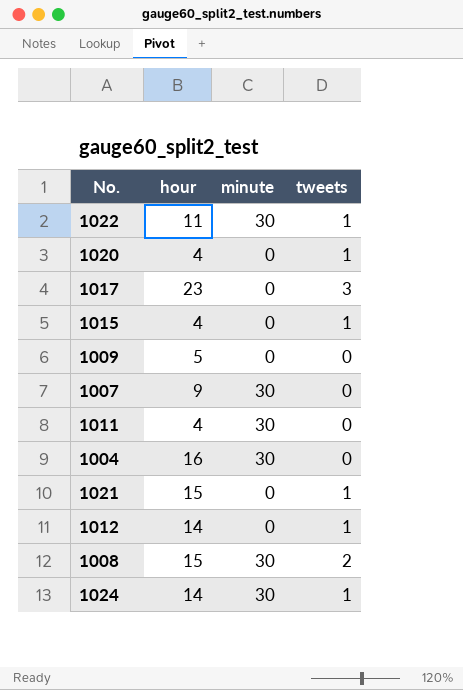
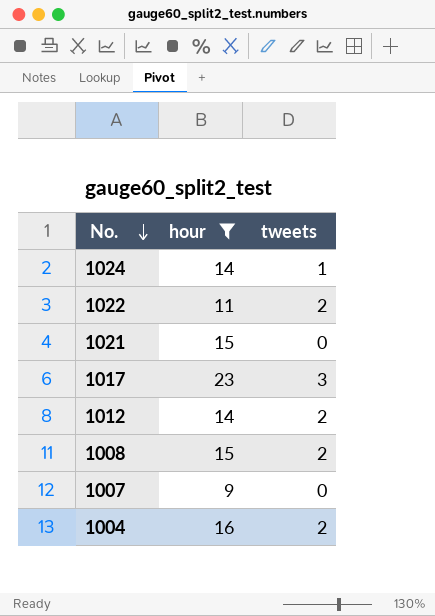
filter: none -> hour >= 9
row order: none -> No. descending
column minute | position: 3 -> none
1022 | tweets: 1 -> 2
1021 | tweets: 1 -> 0
1012 | tweets: 1 -> 2
1004 | tweets: 0 -> 2

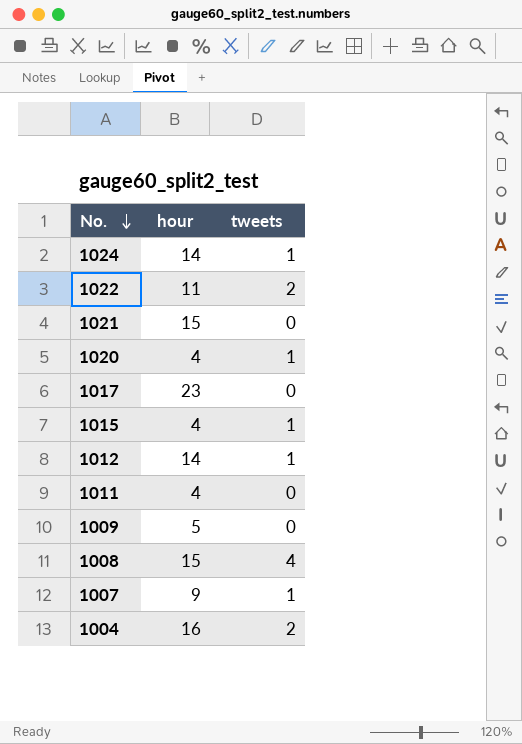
filter: hour >= 9 -> none
1017 | tweets: 3 -> 0
1012 | tweets: 2 -> 1
1008 | tweets: 2 -> 4
1007 | tweets: 0 -> 1

